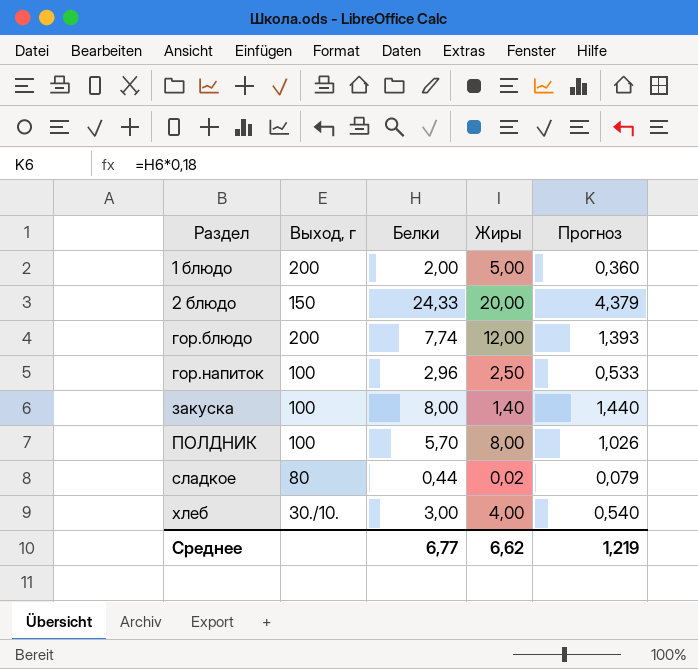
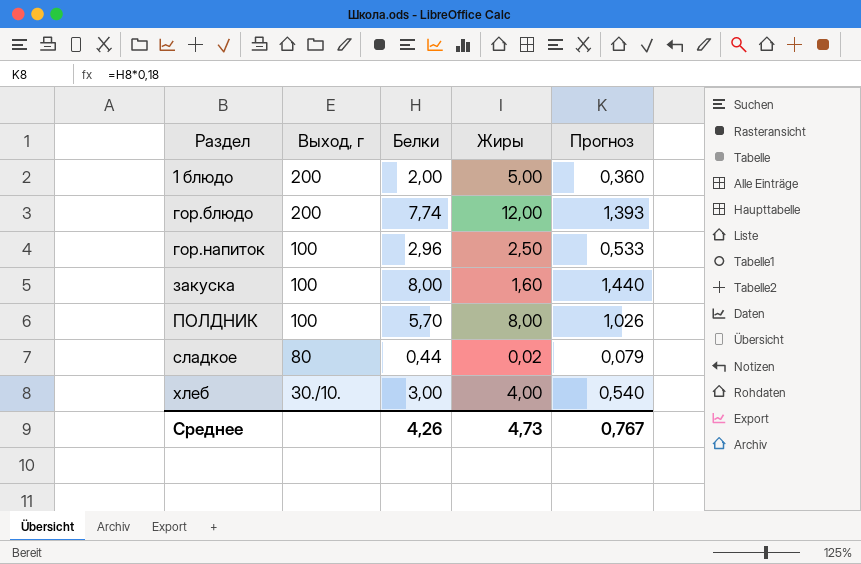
row 2 блюдо: 150 | 24,33 | 20,00 | 4,379 -> none
закуска | Жиры: 1,40 -> 1,60
Среднее | Белки: 6,77 -> 4,26
Среднее | Жиры: 6,62 -> 4,73
Среднее | Прогноз: 1,219 -> 0,767

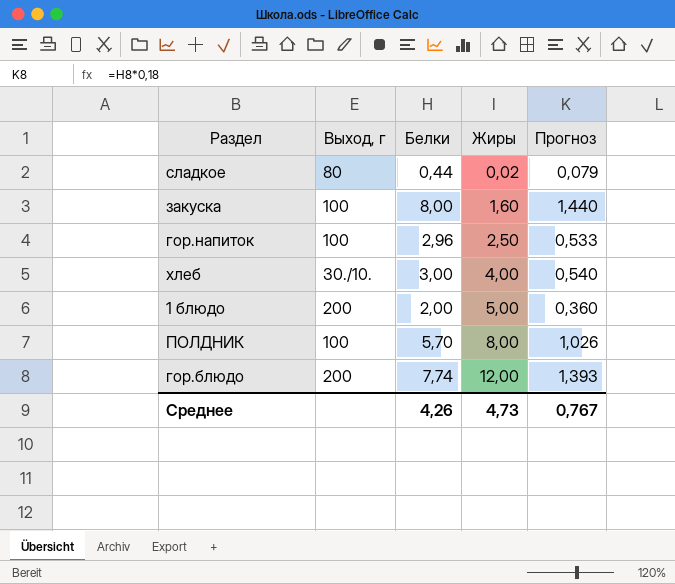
row order: Раздел ascending -> Жиры ascending

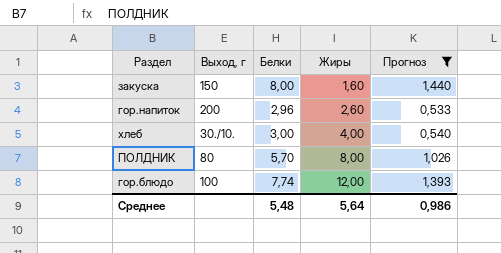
filter: none -> Прогноз >= 0,533
закуска | Выход, г: 100 -> 150
гор.напиток | Выход, г: 100 -> 200
гор.напиток | Жиры: 2,50 -> 2,60
ПОЛДНИК | Выход, г: 100 -> 80
гор.блюдо | Выход, г: 200 -> 100
Среднее | Белки: 4,26 -> 5,48
Среднее | Жиры: 4,73 -> 5,64
Среднее | Прогноз: 0,767 -> 0,986

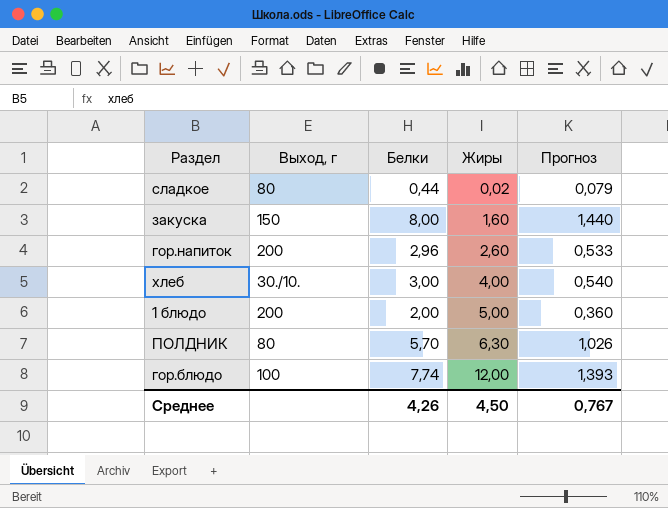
filter: Прогноз >= 0,533 -> none
ПОЛДНИК | Жиры: 8,00 -> 6,30
Среднее | Белки: 5,48 -> 4,26
Среднее | Жиры: 5,64 -> 4,50
Среднее | Прогноз: 0,986 -> 0,767

